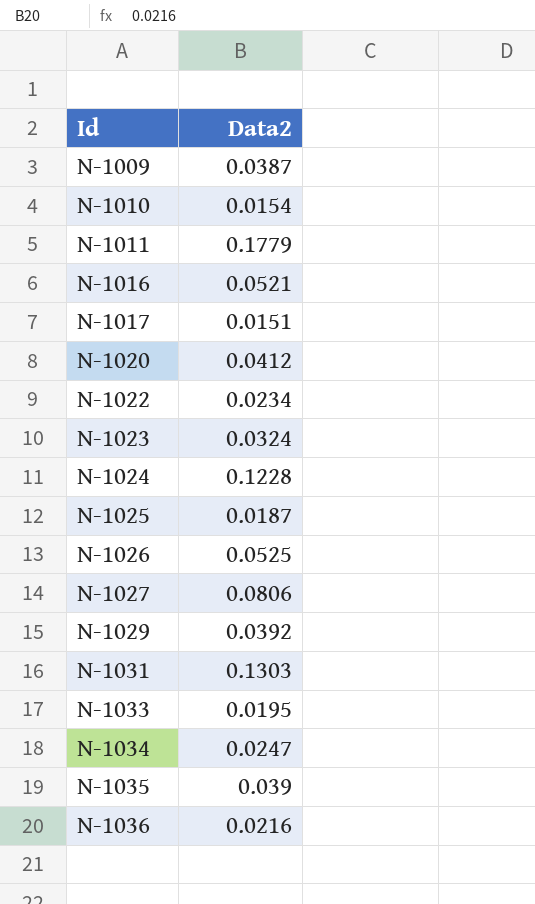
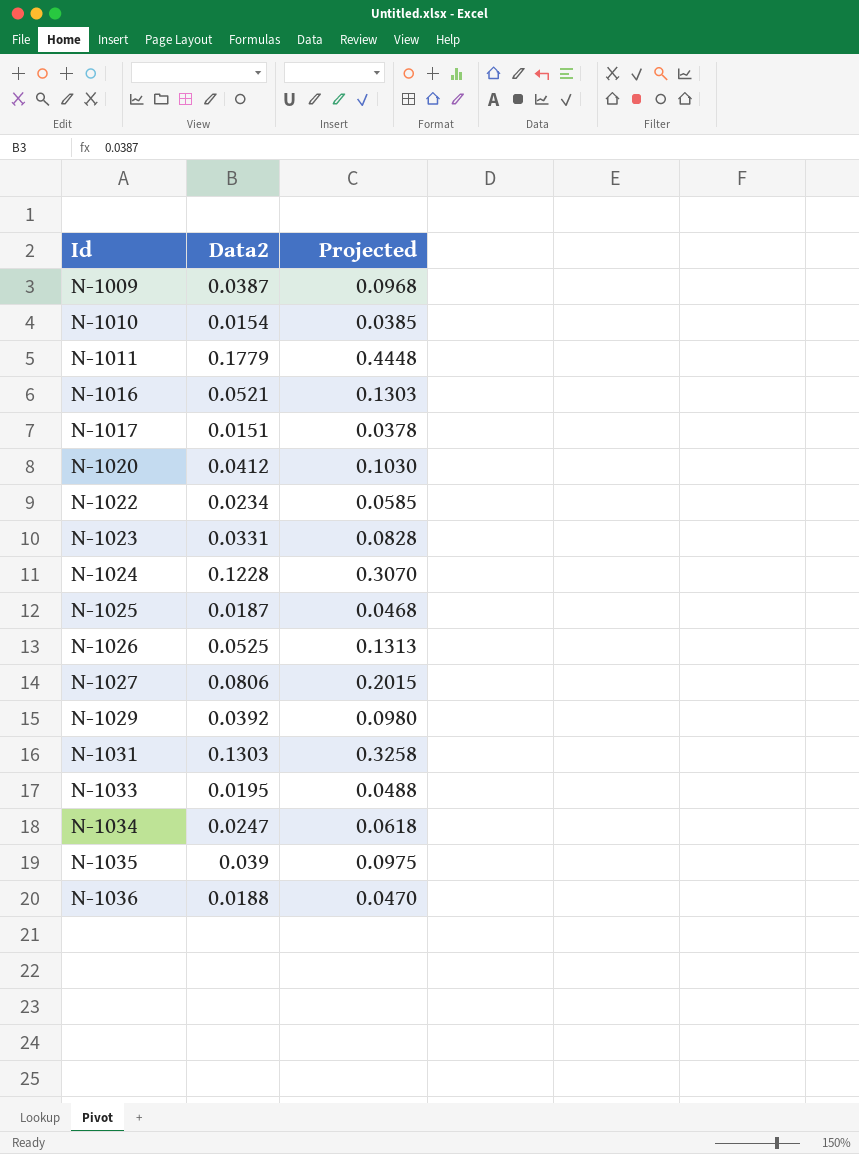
column Projected | formula: none -> [Data2] * 2.5
N-1023 | Data2: 0.0324 -> 0.0331
N-1036 | Data2: 0.0216 -> 0.0188

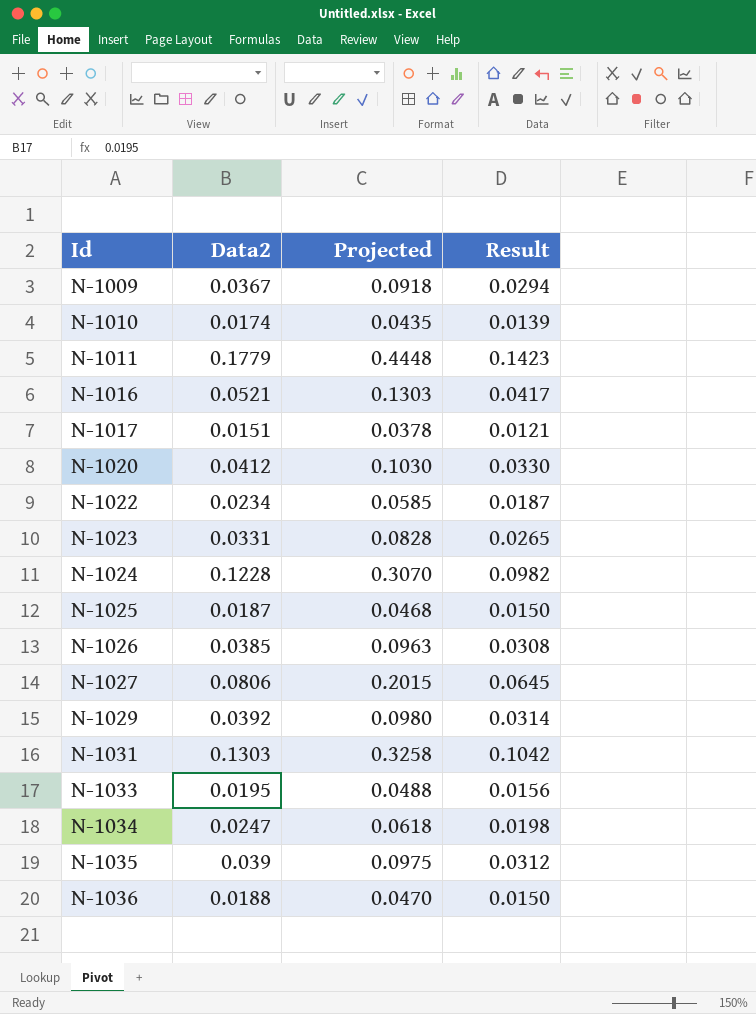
column Result | formula: none -> [Data2] * 0.8
N-1009 | Data2: 0.0387 -> 0.0367
N-1009 | Projected: 0.0968 -> 0.0918
N-1010 | Data2: 0.0154 -> 0.0174
N-1010 | Projected: 0.0385 -> 0.0435
N-1026 | Data2: 0.0525 -> 0.0385
N-1026 | Projected: 0.1313 -> 0.0963

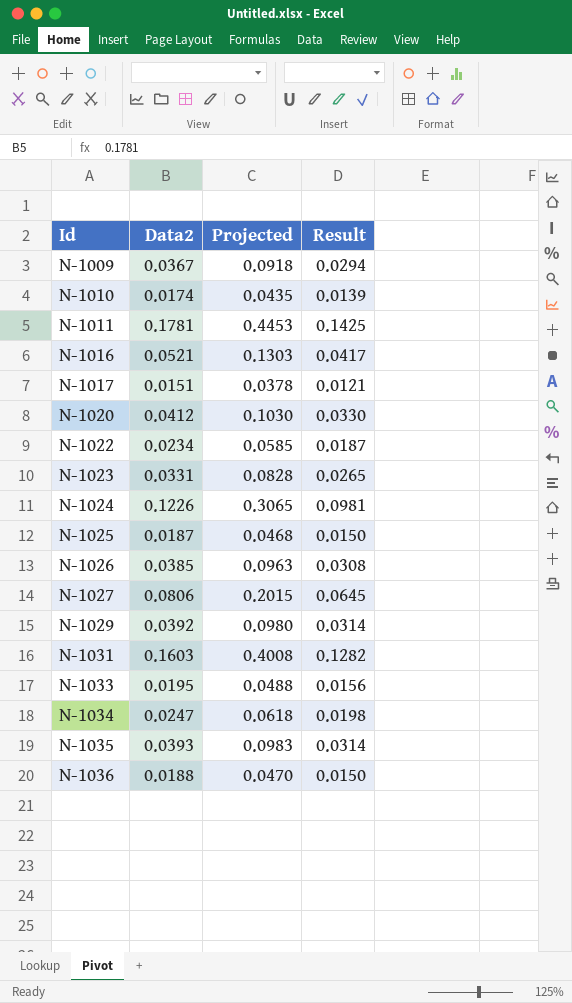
N-1011 | Data2: 0.1779 -> 0.1781
N-1011 | Projected: 0.4448 -> 0.4453
N-1011 | Result: 0.1423 -> 0.1425
N-1024 | Data2: 0.1228 -> 0.1226
N-1024 | Projected: 0.3070 -> 0.3065
N-1024 | Result: 0.0982 -> 0.0981
N-1031 | Data2: 0.1303 -> 0.1603
N-1031 | Projected: 0.3258 -> 0.4008
N-1031 | Result: 0.1042 -> 0.1282
N-1035 | Data2: 0.039 -> 0.0393
N-1035 | Projected: 0.0975 -> 0.0983
N-1035 | Result: 0.0312 -> 0.0314

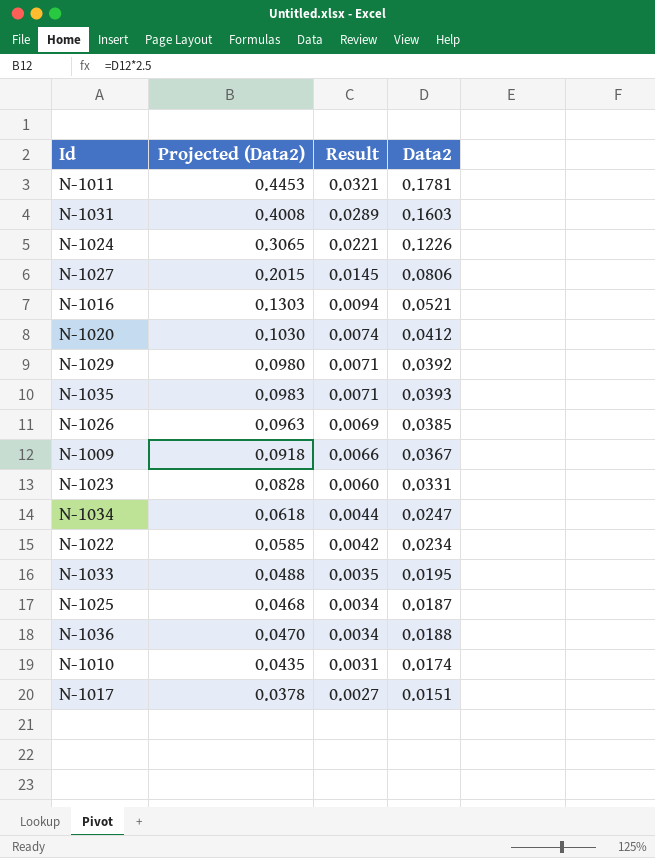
row order: Id ascending -> Result descending
column name: Projected -> Projected (Data2)
column Result | formula: [Data2] * 0.8 -> [Data2] * 0.18
column Data2 | position: 2 -> 4

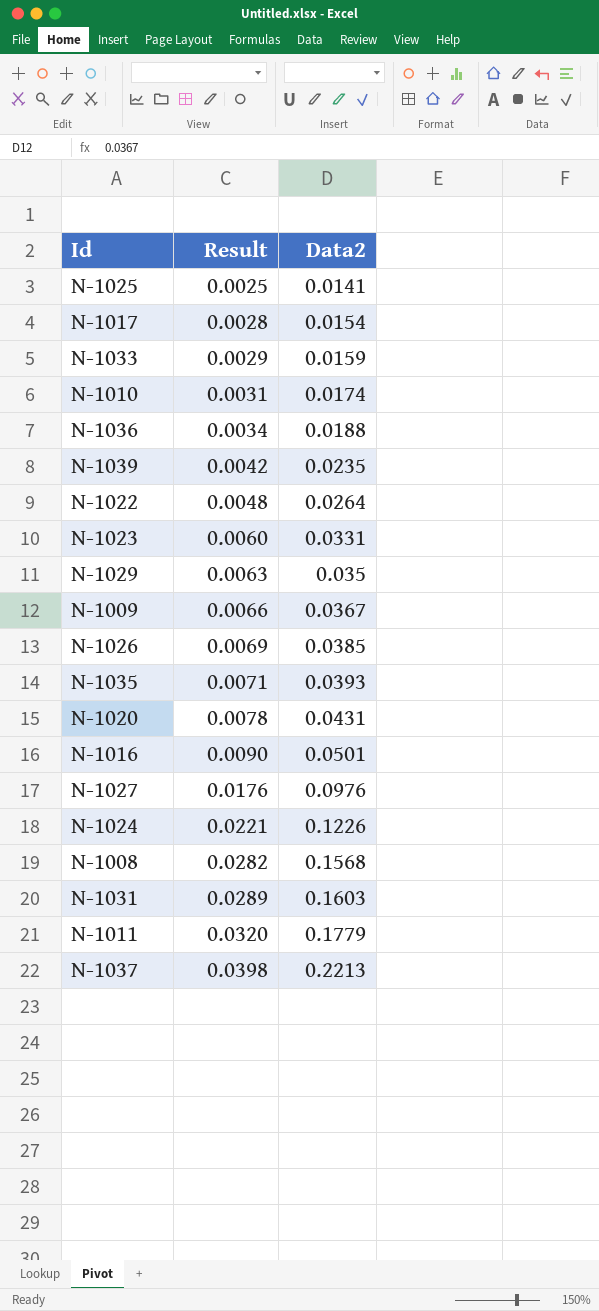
row order: Result descending -> Result ascending
column Projected (Data2) | formula: [Data2] * 2.5 -> none
row N-1034: 0.0618 | 0.0044 | 0.0247 -> none
N-1025 | Result: 0.0034 -> 0.0025
N-1025 | Data2: 0.0187 -> 0.0141
N-1017 | Result: 0.0027 -> 0.0028
N-1017 | Data2: 0.0151 -> 0.0154
N-1033 | Result: 0.0035 -> 0.0029
N-1033 | Data2: 0.0195 -> 0.0159
row N-1039: none -> 0.0042 | 0.0235
N-1022 | Result: 0.0042 -> 0.0048
N-1022 | Data2: 0.0234 -> 0.0264
N-1029 | Result: 0.0071 -> 0.0063
N-1029 | Data2: 0.0392 -> 0.035
N-1020 | Result: 0.0074 -> 0.0078
N-1020 | Data2: 0.0412 -> 0.0431
N-1016 | Result: 0.0094 -> 0.0090
N-1016 | Data2: 0.0521 -> 0.0501
N-1027 | Result: 0.0145 -> 0.0176
N-1027 | Data2: 0.0806 -> 0.0976
row N-1008: none -> 0.0282 | 0.1568
N-1011 | Result: 0.0321 -> 0.0320
N-1011 | Data2: 0.1781 -> 0.1779
row N-1037: none -> 0.0398 | 0.2213

